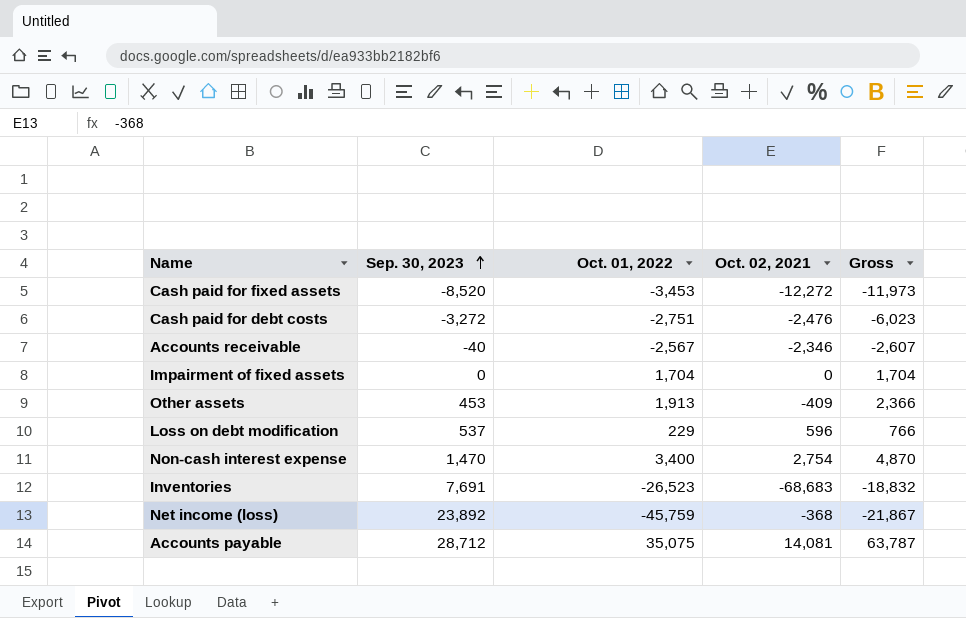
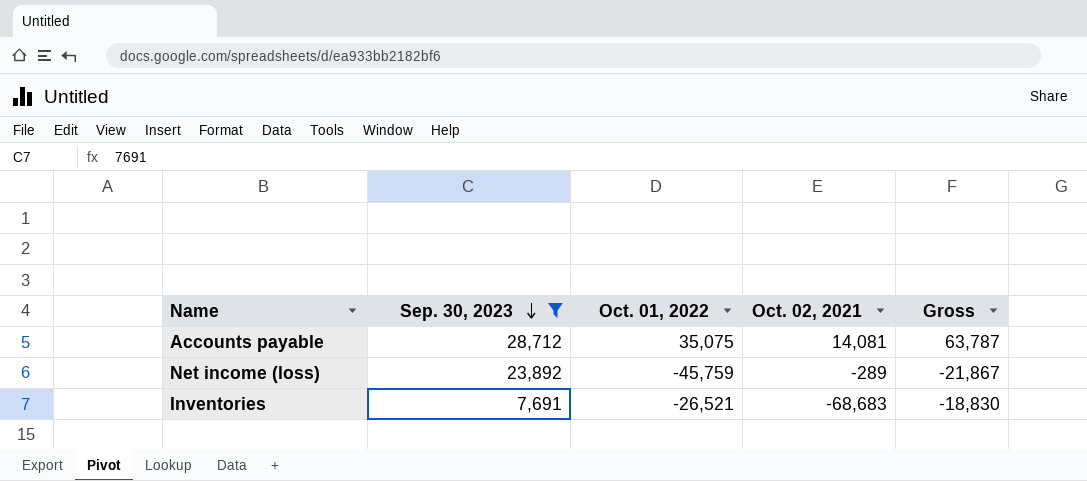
filter: none -> Sep. 30, 2023 >= 7,691
row order: Sep. 30, 2023 ascending -> Sep. 30, 2023 descending
Net income (loss) | Oct. 02, 2021: -368 -> -289
Inventories | Oct. 01, 2022: -26,523 -> -26,521
Inventories | Gross: -18,832 -> -18,830

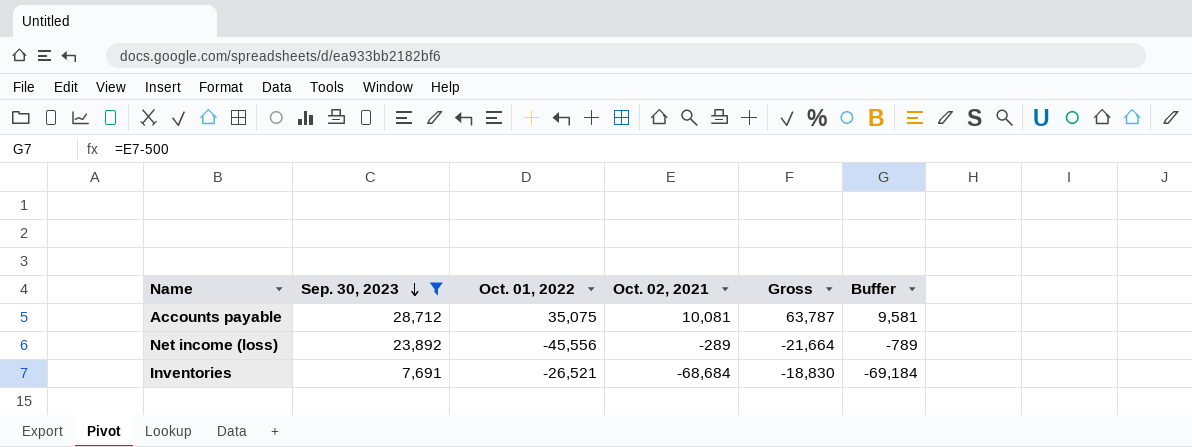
column Buffer | formula: none -> [Oct. 02, 2021] - 500
Accounts payable | Oct. 02, 2021: 14,081 -> 10,081
Net income (loss) | Oct. 01, 2022: -45,759 -> -45,556
Net income (loss) | Gross: -21,867 -> -21,664
Inventories | Oct. 02, 2021: -68,683 -> -68,684

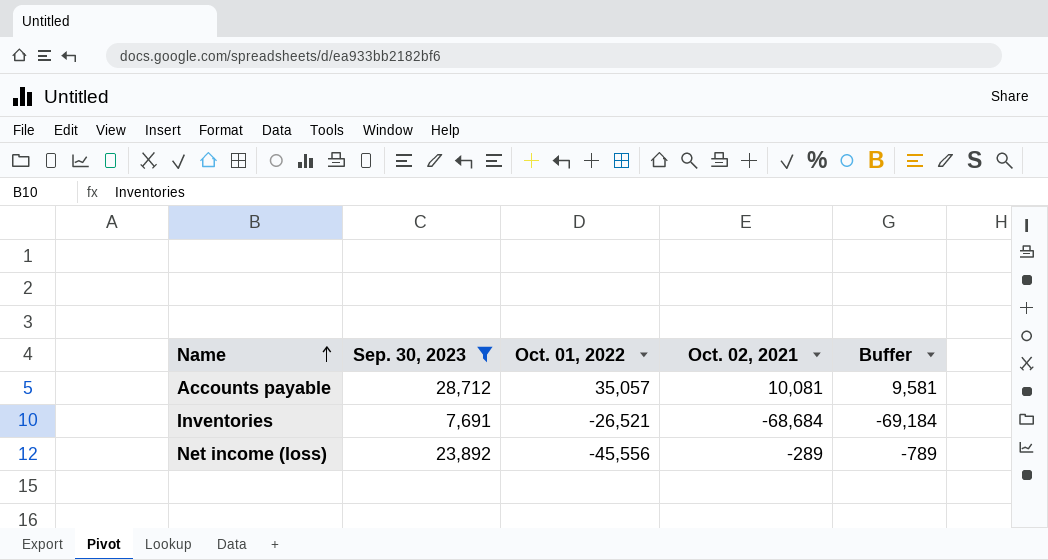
row order: Sep. 30, 2023 descending -> Name ascending
column Gross | formula: [Sep. 30, 2023] + [Oct. 01, 2022] -> none
Accounts payable | Oct. 01, 2022: 35,075 -> 35,057

